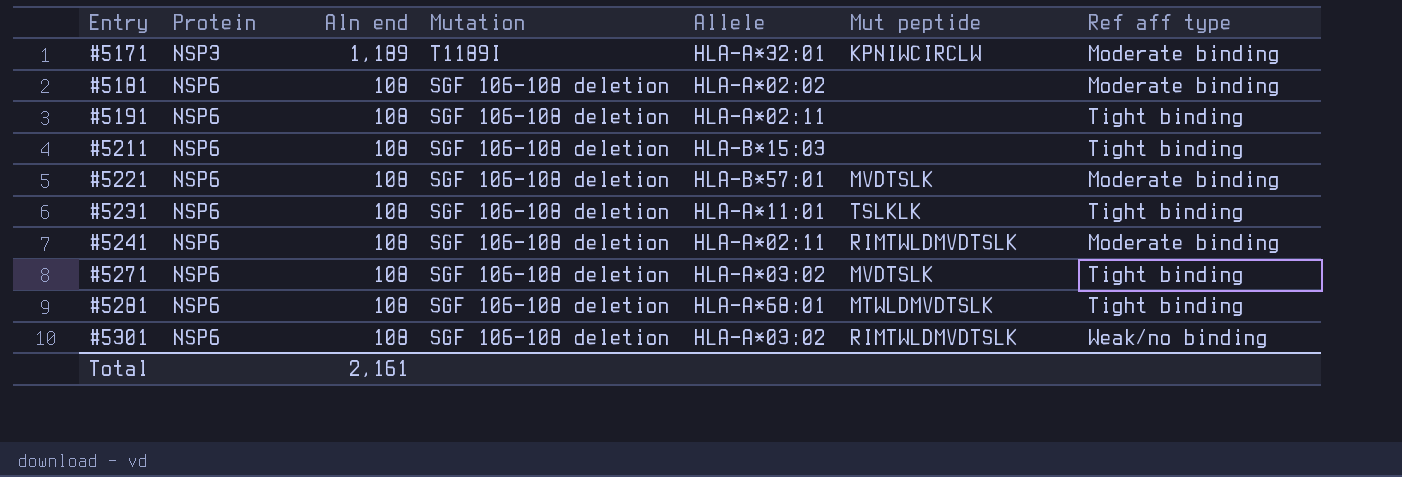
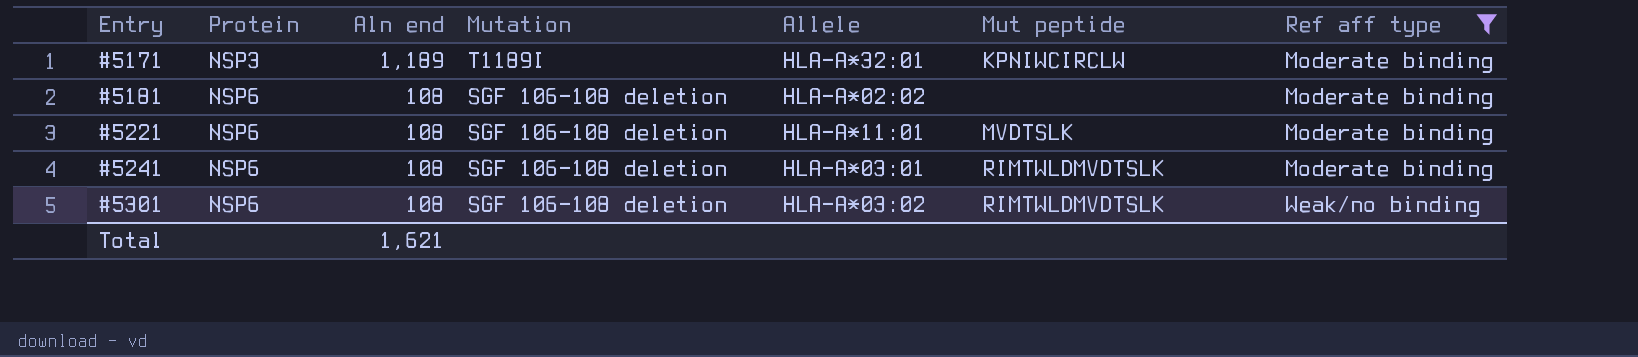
filter: none -> Ref aff type != Tight binding
#5221 | Allele: HLA-B*57:01 -> HLA-A*11:01
#5241 | Allele: HLA-A*02:11 -> HLA-A*03:01
Total | Aln end: 2,161 -> 1,621

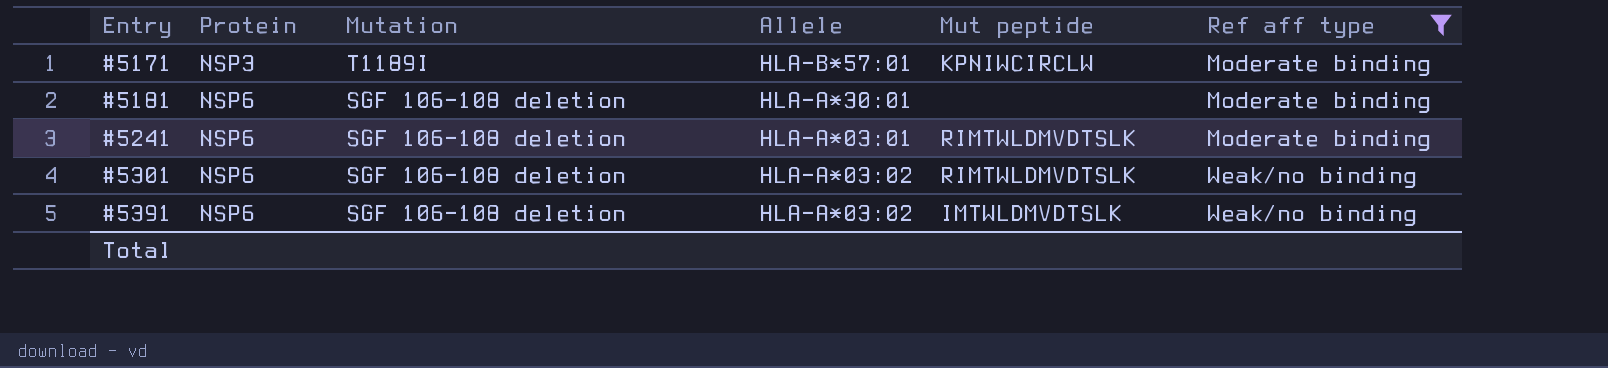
column Aln end | position: 3 -> none
row #5221: NSP6 | 108 | SGF 106-108 deletion | HLA-A*11:01 | MVDTSLK | Moderate binding -> none
#5171 | Allele: HLA-A*32:01 -> HLA-B*57:01
#5181 | Allele: HLA-A*02:02 -> HLA-A*30:01
row #5391: none -> NSP6 | SGF 106-108 deletion | HLA-A*03:02 | IMTWLDMVDTSLK | Weak/no binding

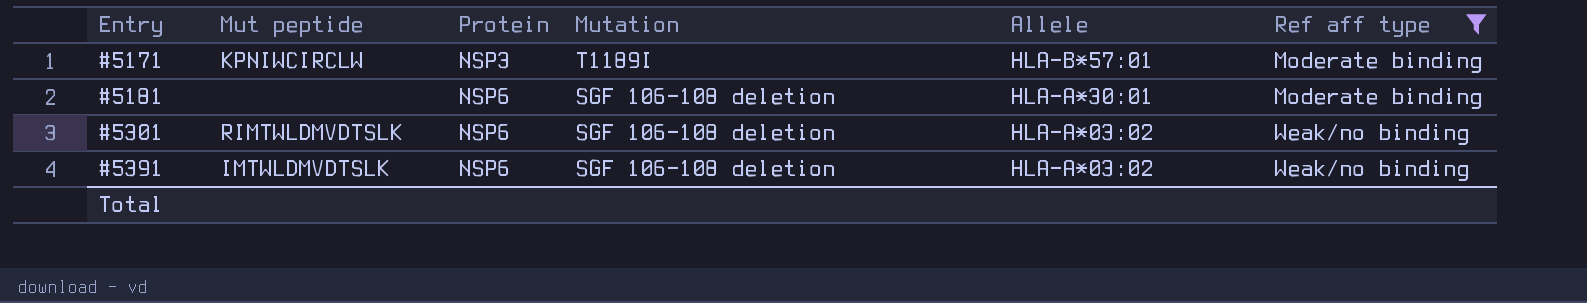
column Mut peptide | position: 5 -> 2
row #5241: NSP6 | SGF 106-108 deletion | HLA-A*03:01 | RIMTWLDMVDTSLK | Moderate binding -> none

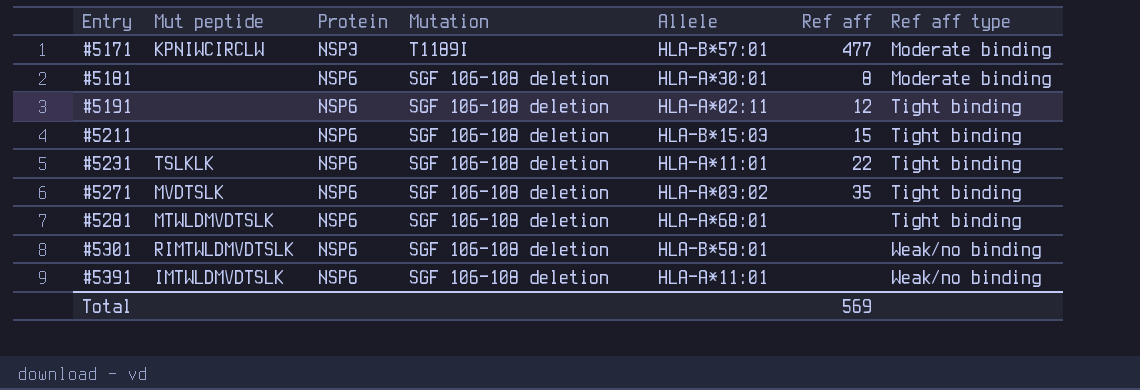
filter: Ref aff type != Tight binding -> none
column Ref aff | position: none -> 6
#5301 | Allele: HLA-A*03:02 -> HLA-B*58:01
#5391 | Allele: HLA-A*03:02 -> HLA-A*11:01

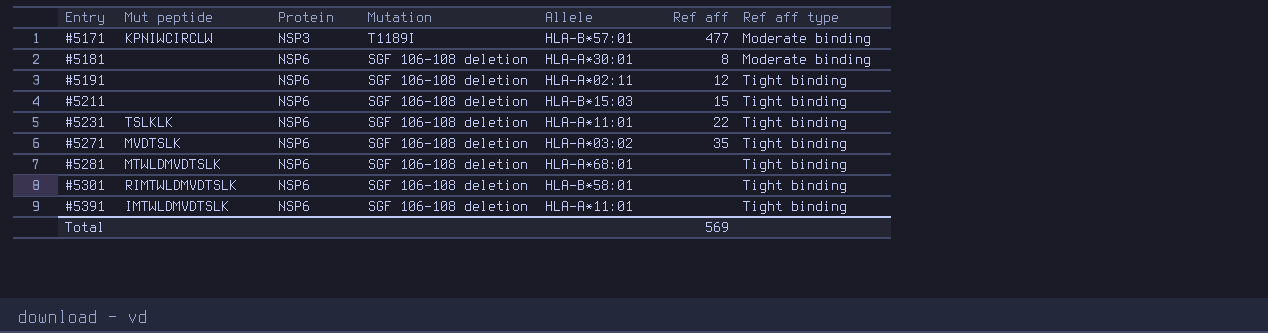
#5301 | Ref aff type: Weak/no binding -> Tight binding
#5391 | Ref aff type: Weak/no binding -> Tight binding

